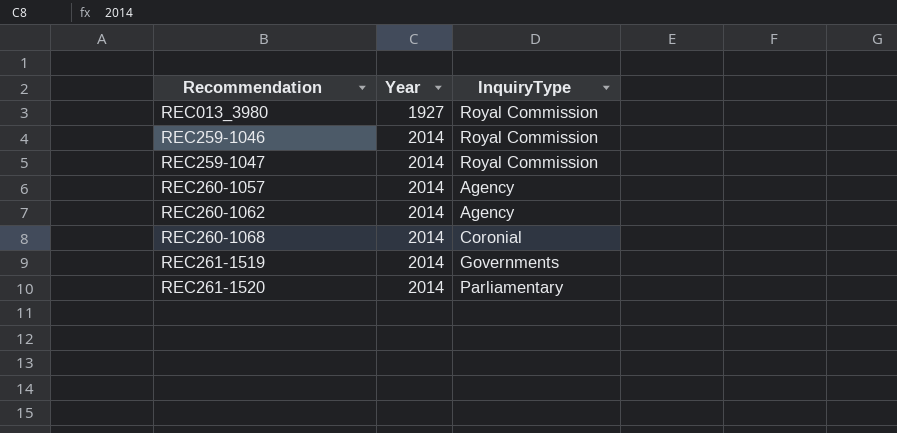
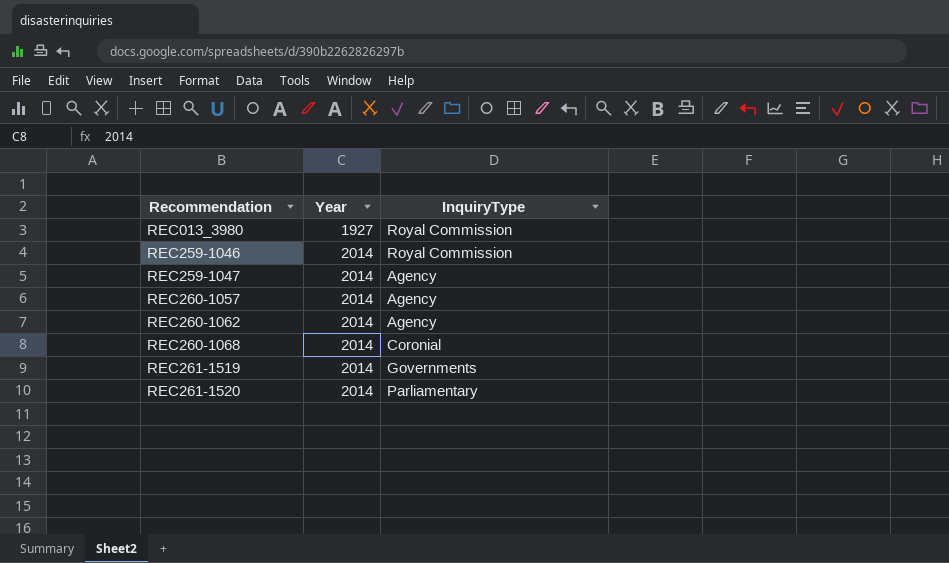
REC259-1047 | InquiryType: Royal Commission -> Agency

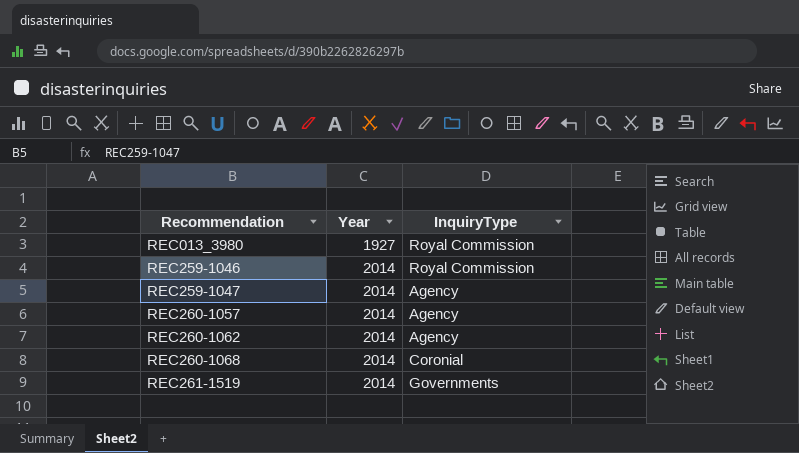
row REC261-1520: 2014 | Parliamentary -> none

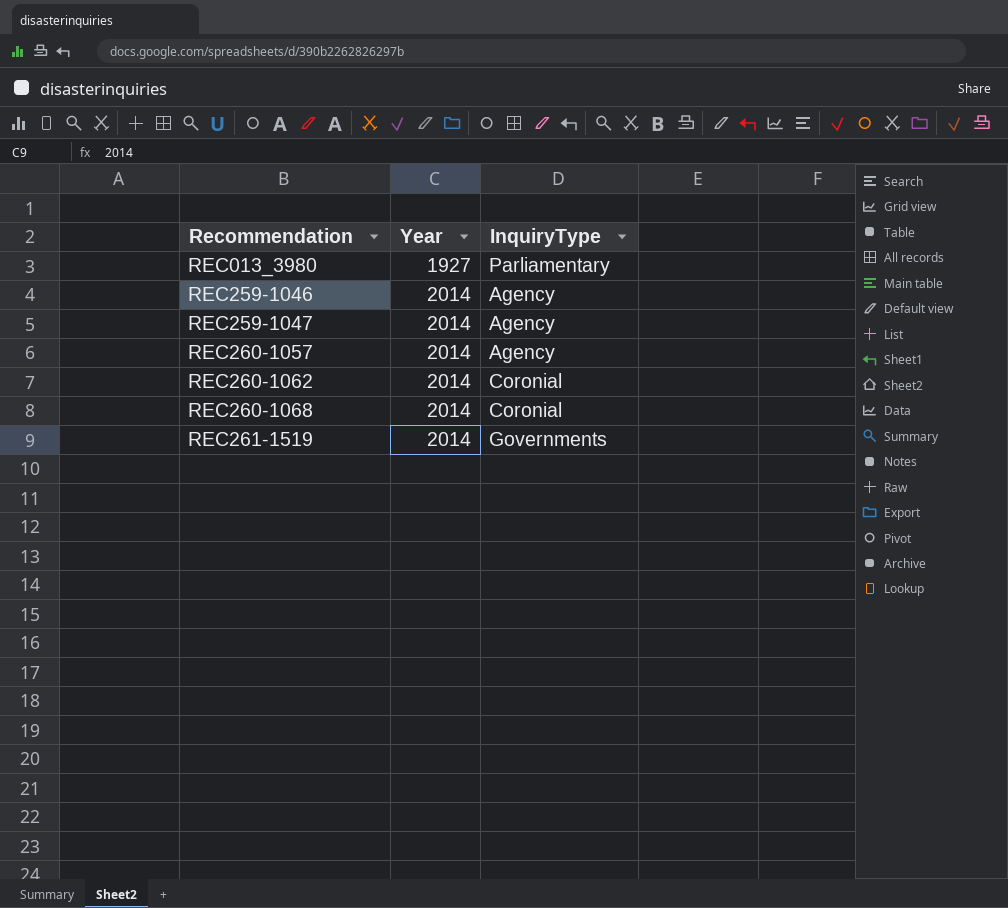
REC013_3980 | InquiryType: Royal Commission -> Parliamentary
REC259-1046 | InquiryType: Royal Commission -> Agency
REC260-1062 | InquiryType: Agency -> Coronial

